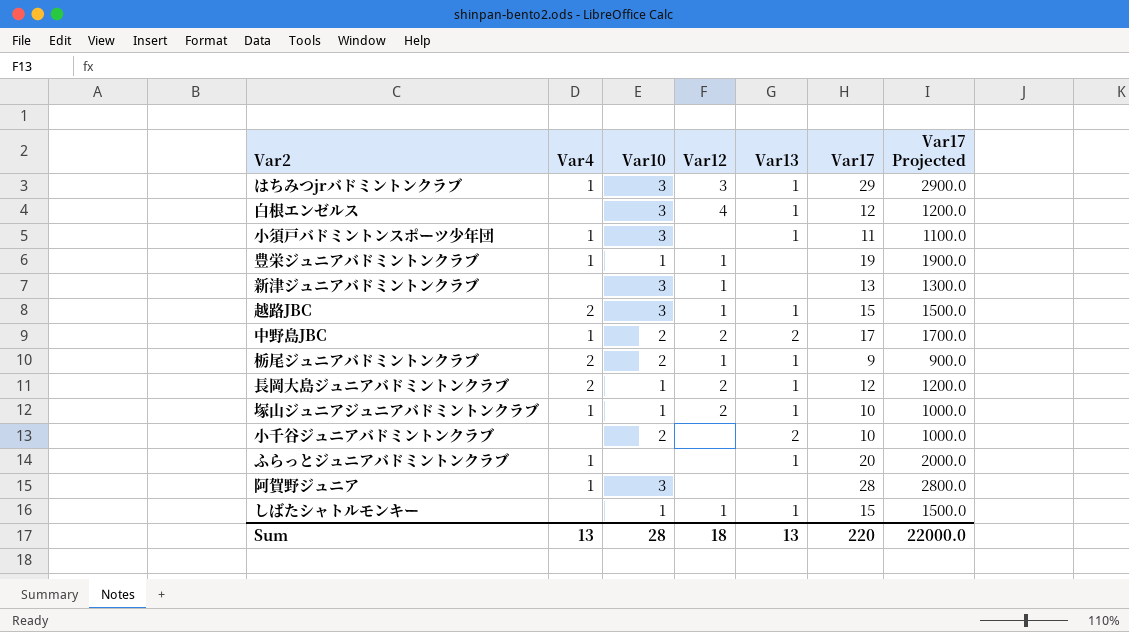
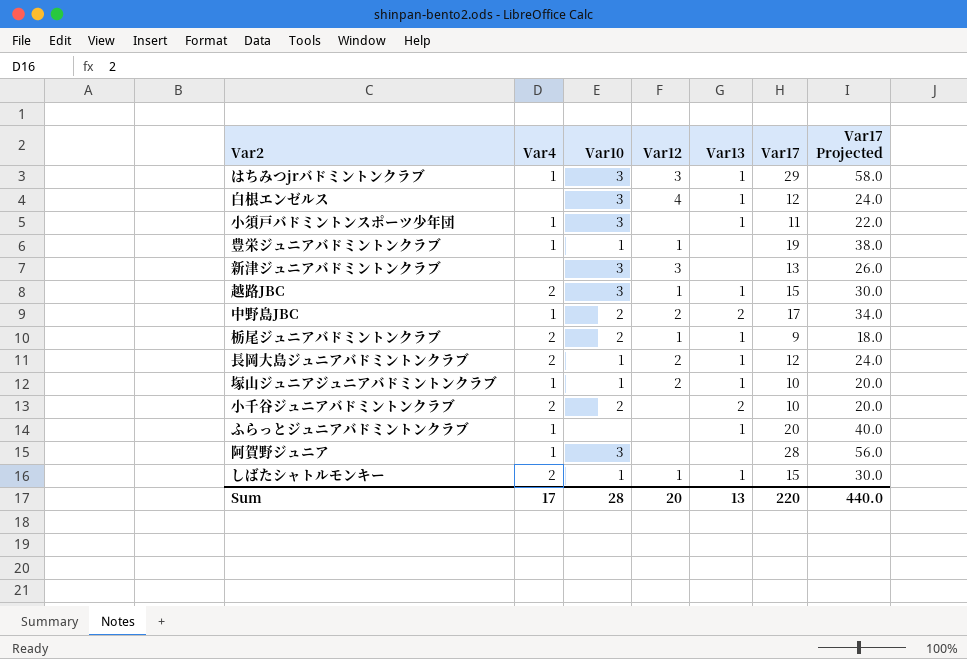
column Var17 Projected | formula: [Var17] * 100 -> [Var17] * 2
新津ジュニアバドミントンクラブ | Var12: 1 -> 3
小千谷ジュニアバドミントンクラブ | Var4: none -> 2
しばたシャトルモンキー | Var4: none -> 2
Sum | Var4: 13 -> 17
Sum | Var12: 18 -> 20
Sum | Var17 Projected: 22000.0 -> 440.0

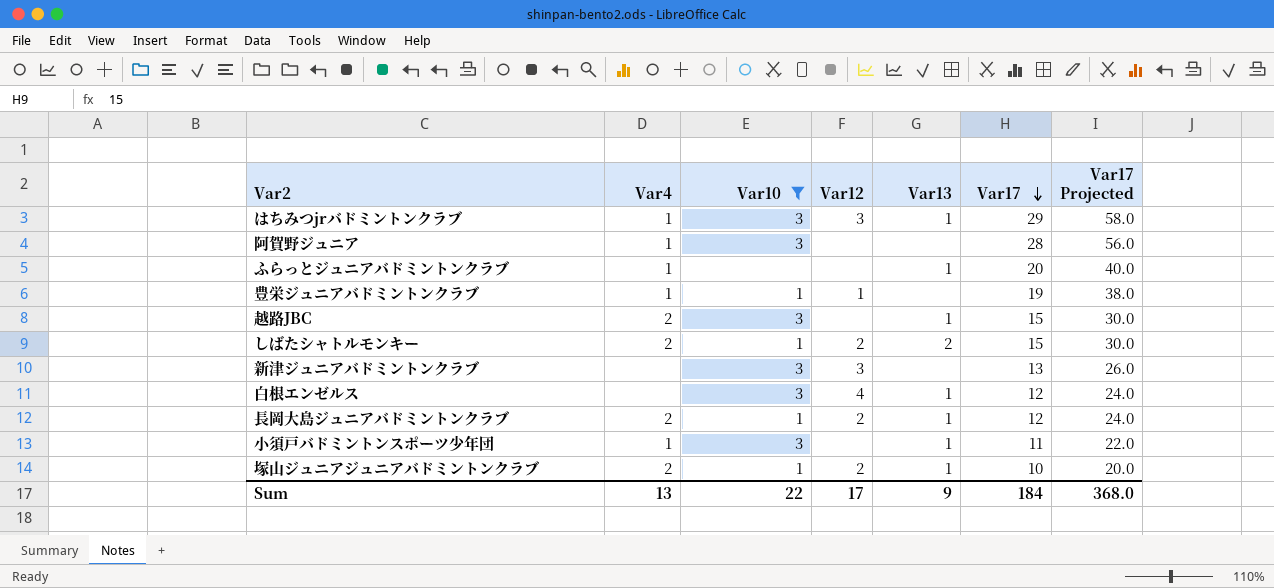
filter: none -> Var10 != 2
row order: none -> Var17 descending
越路JBC | Var12: 1 -> none
しばたシャトルモンキー | Var12: 1 -> 2
しばたシャトルモンキー | Var13: 1 -> 2
塚山ジュニアジュニアバドミントンクラブ | Var4: 1 -> 2
Sum | Var4: 17 -> 13
Sum | Var10: 28 -> 22
Sum | Var12: 20 -> 17
Sum | Var13: 13 -> 9
Sum | Var17: 220 -> 184
Sum | Var17 Projected: 440.0 -> 368.0

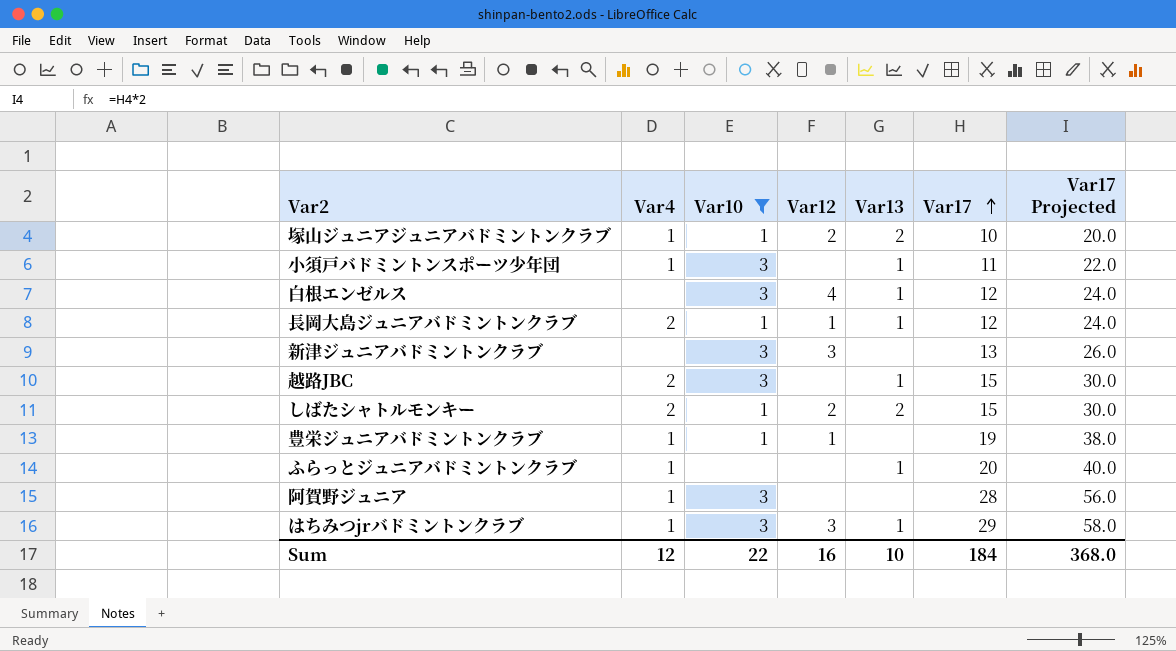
row order: Var17 descending -> Var17 ascending
塚山ジュニアジュニアバドミントンクラブ | Var4: 2 -> 1
塚山ジュニアジュニアバドミントンクラブ | Var13: 1 -> 2
長岡大島ジュニアバドミントンクラブ | Var12: 2 -> 1
Sum | Var4: 13 -> 12
Sum | Var12: 17 -> 16
Sum | Var13: 9 -> 10

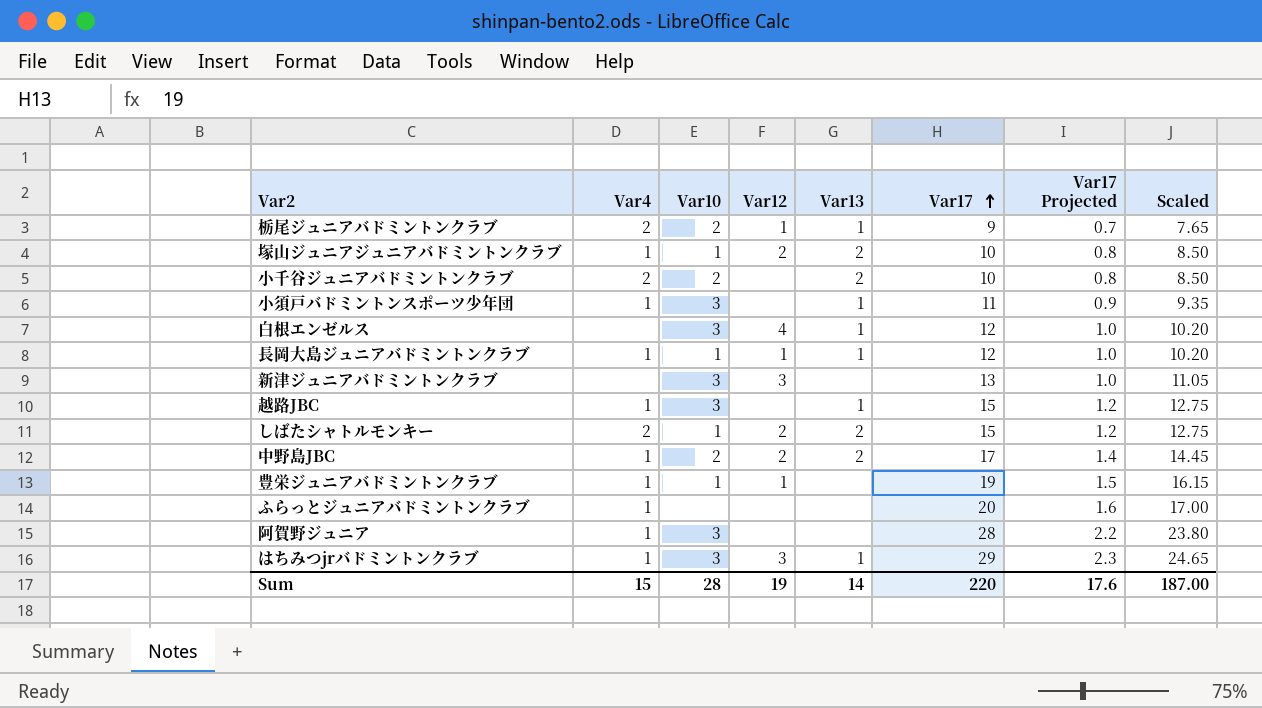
filter: Var10 != 2 -> none
column Var17 Projected | formula: [Var17] * 2 -> [Var17] * 0.08
column Scaled | formula: none -> [Var17] * 0.85
長岡大島ジュニアバドミントンクラブ | Var4: 2 -> 1
越路JBC | Var4: 2 -> 1
ふらっとジュニアバドミントンクラブ | Var13: 1 -> none
Sum | Var4: 12 -> 15
Sum | Var10: 22 -> 28
Sum | Var12: 16 -> 19
Sum | Var13: 10 -> 14
Sum | Var17: 184 -> 220
Sum | Var17 Projected: 368.0 -> 17.6

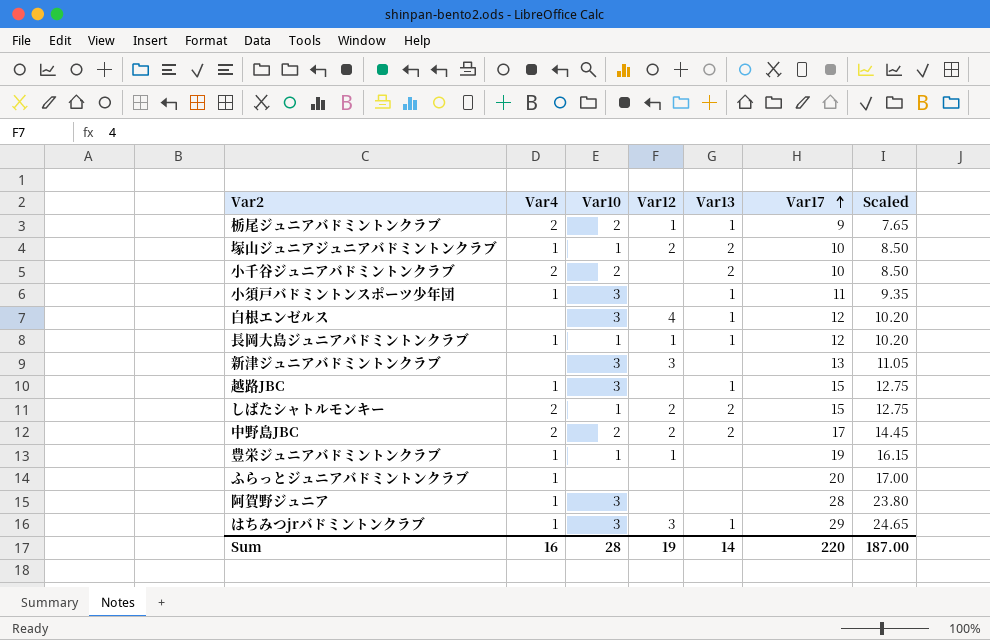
column Var17 Projected | formula: [Var17] * 0.08 -> none
中野島JBC | Var4: 1 -> 2
Sum | Var4: 15 -> 16

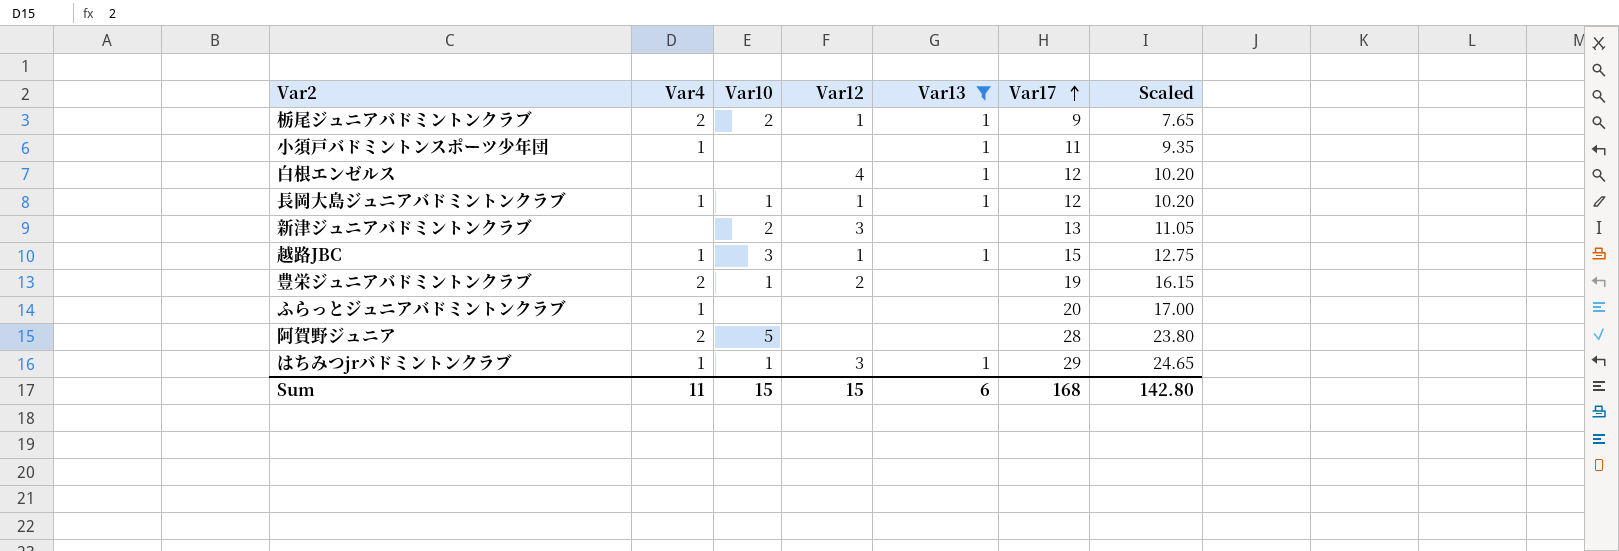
filter: none -> Var13 != 2
小須戸バドミントンスポーツ少年団 | Var10: 3 -> none
白根エンゼルス | Var10: 3 -> none
新津ジュニアバドミントンクラブ | Var10: 3 -> 2
越路JBC | Var12: none -> 1
豊栄ジュニアバドミントンクラブ | Var4: 1 -> 2
豊栄ジュニアバドミントンクラブ | Var12: 1 -> 2
阿賀野ジュニア | Var4: 1 -> 2
阿賀野ジュニア | Var10: 3 -> 5
はちみつjrバドミントンクラブ | Var10: 3 -> 1
Sum | Var4: 16 -> 11
Sum | Var10: 28 -> 15
Sum | Var12: 19 -> 15
Sum | Var13: 14 -> 6
Sum | Var17: 220 -> 168
Sum | Scaled: 187.00 -> 142.80

